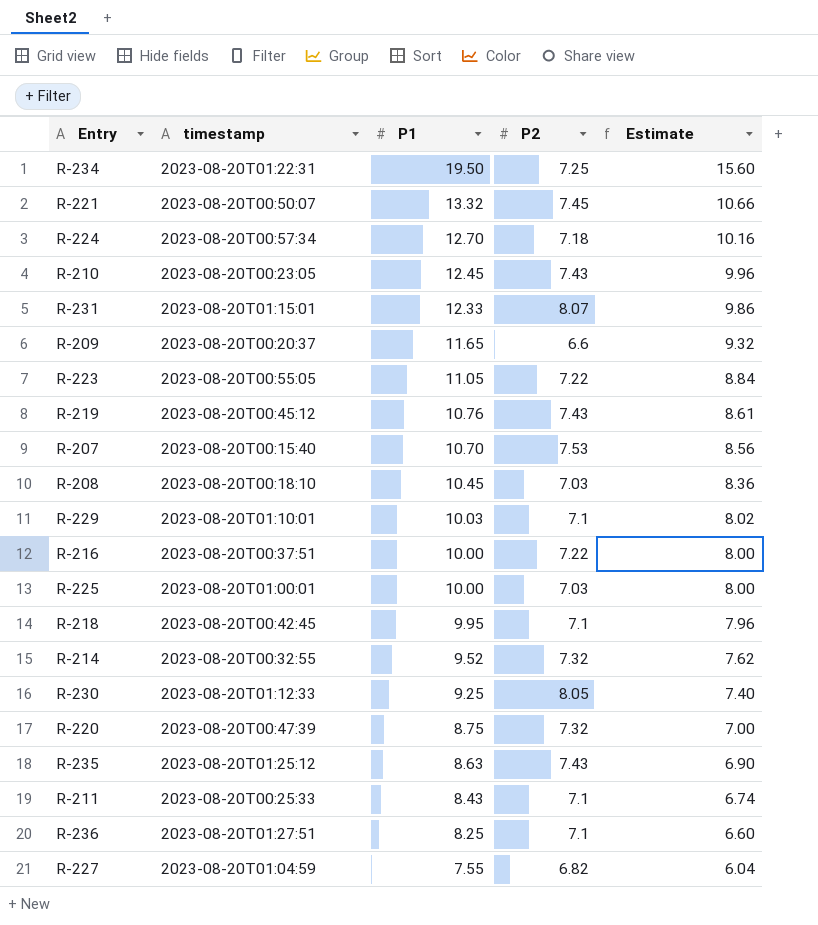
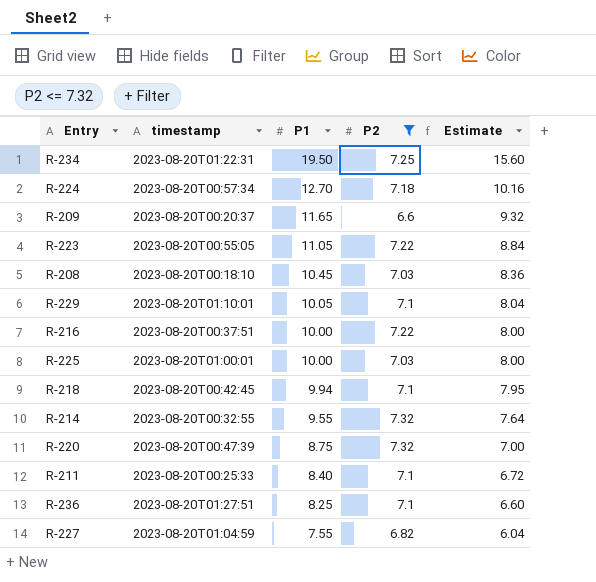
filter: none -> P2 <= 7.32
R-229 | P1: 10.03 -> 10.05
R-229 | Estimate: 8.02 -> 8.04
R-218 | P1: 9.95 -> 9.94
R-218 | Estimate: 7.96 -> 7.95
R-214 | P1: 9.52 -> 9.55
R-214 | Estimate: 7.62 -> 7.64
R-211 | P1: 8.43 -> 8.40
R-211 | Estimate: 6.74 -> 6.72

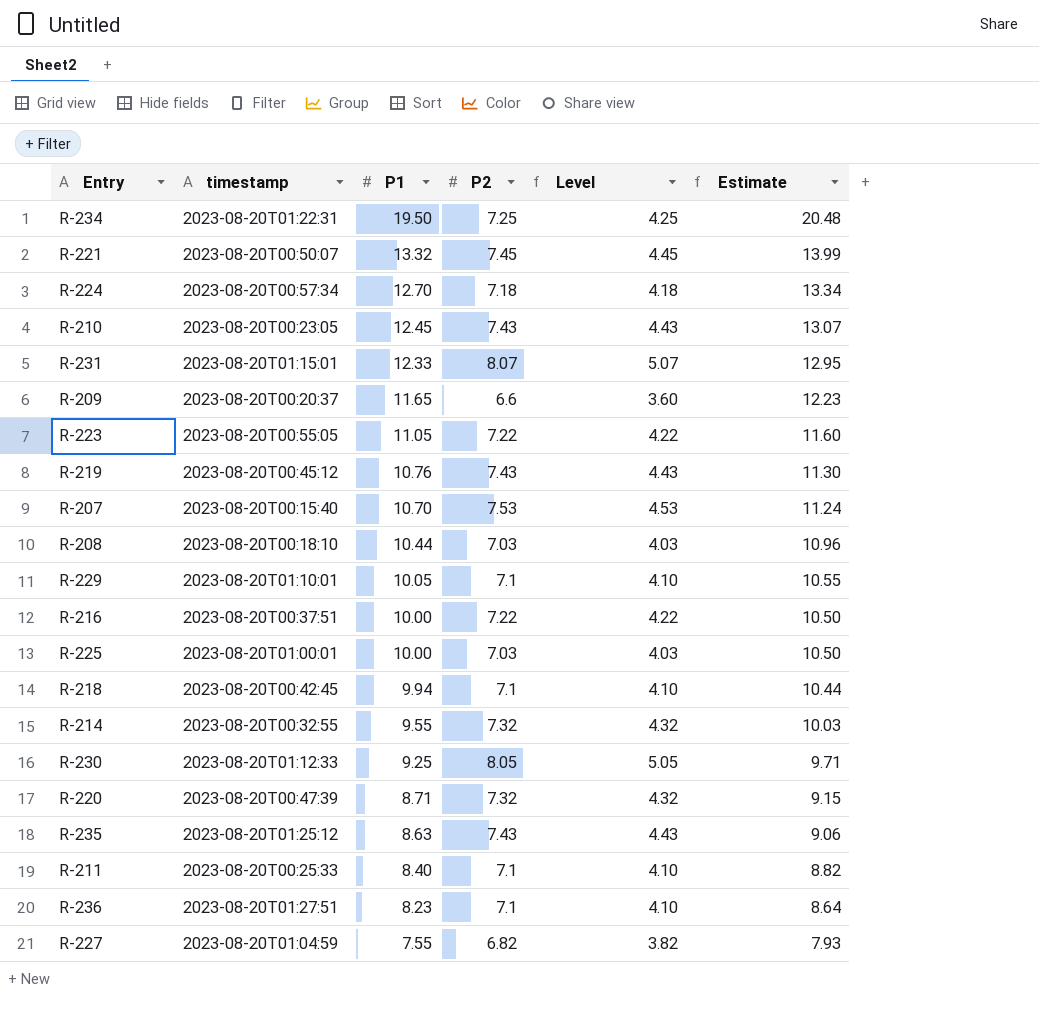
filter: P2 <= 7.32 -> none
column Level | formula: none -> [P2] - 3
column Estimate | formula: [P1] * 0.8 -> [P1] * 1.05
R-208 | P1: 10.45 -> 10.44
R-220 | P1: 8.75 -> 8.71
R-236 | P1: 8.25 -> 8.23

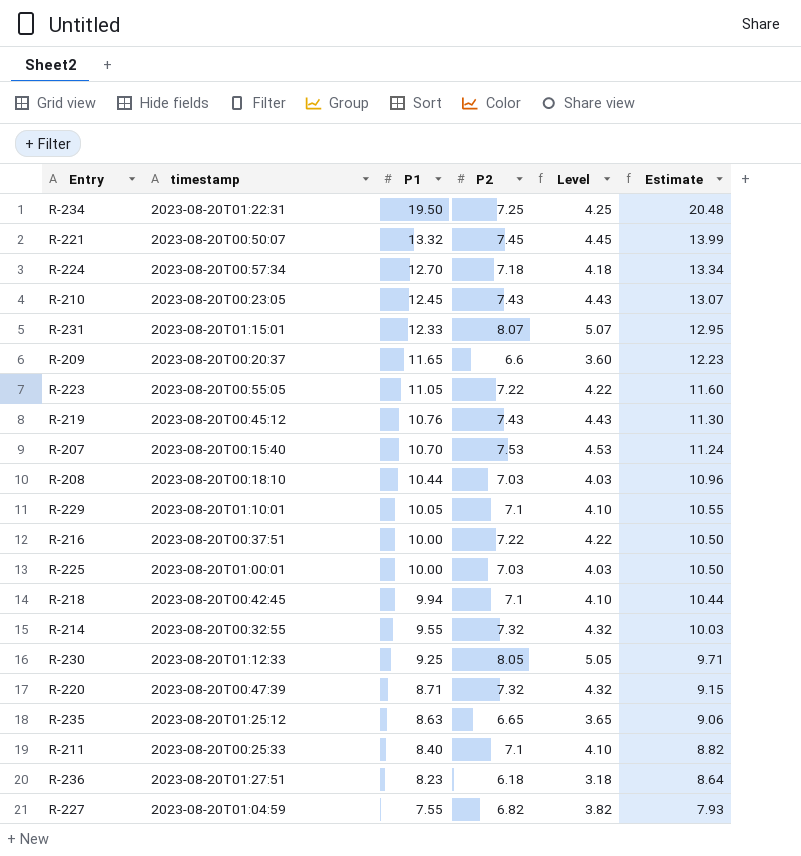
R-235 | P2: 7.43 -> 6.65
R-235 | Level: 4.43 -> 3.65
R-236 | P2: 7.1 -> 6.18
R-236 | Level: 4.10 -> 3.18

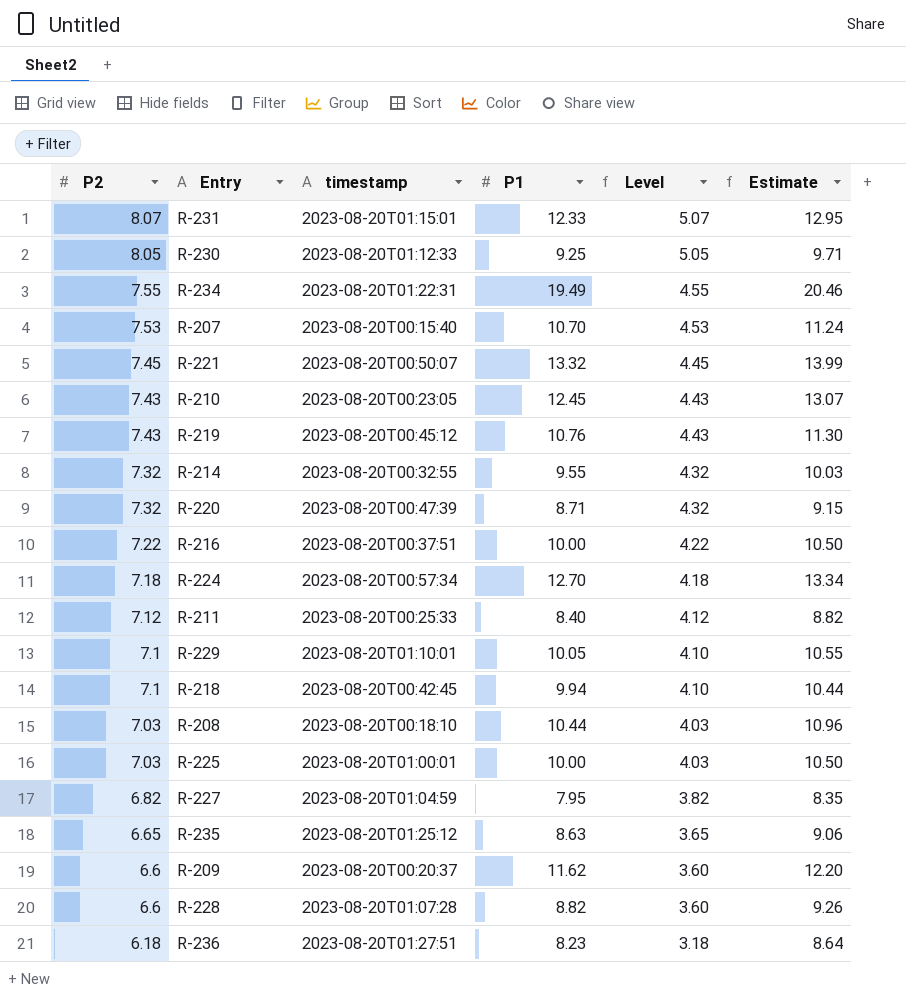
row order: P1 descending -> P2 descending
column P2 | position: 4 -> 1
row R-223: 2023-08-20T00:55:05 | 11.05 | 7.22 | 4.22 | 11.60 -> none
R-234 | P2: 7.25 -> 7.55
R-234 | P1: 19.50 -> 19.49
R-234 | Level: 4.25 -> 4.55
R-234 | Estimate: 20.48 -> 20.46
R-211 | P2: 7.1 -> 7.12
R-211 | Level: 4.10 -> 4.12
R-227 | P1: 7.55 -> 7.95
R-227 | Estimate: 7.93 -> 8.35
R-209 | P1: 11.65 -> 11.62
R-209 | Estimate: 12.23 -> 12.20
row R-228: none -> 6.6 | 2023-08-20T01:07:28 | 8.82 | 3.60 | 9.26

